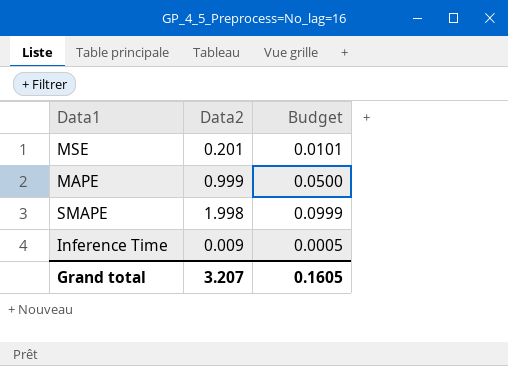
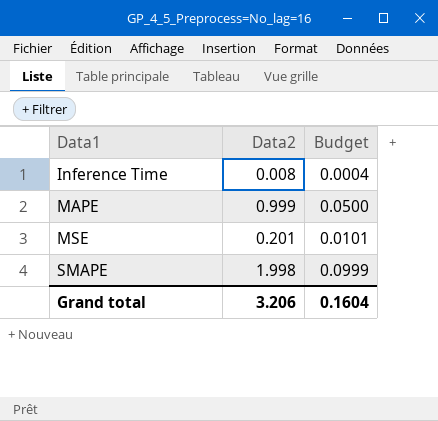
row order: none -> Data1 ascending
Inference Time | Data2: 0.009 -> 0.008
Inference Time | Budget: 0.0005 -> 0.0004
Grand total | Data2: 3.207 -> 3.206
Grand total | Budget: 0.1605 -> 0.1604

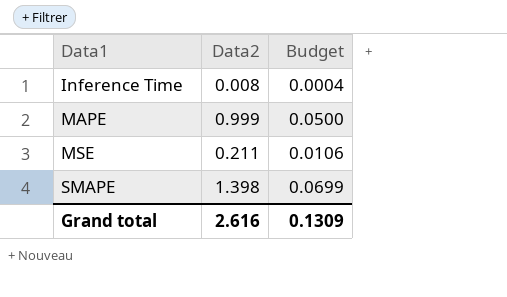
MSE | Data2: 0.201 -> 0.211
MSE | Budget: 0.0101 -> 0.0106
SMAPE | Data2: 1.998 -> 1.398
SMAPE | Budget: 0.0999 -> 0.0699
Grand total | Data2: 3.206 -> 2.616
Grand total | Budget: 0.1604 -> 0.1309

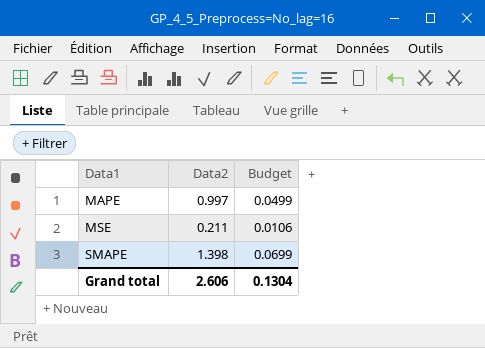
row Inference Time: 0.008 | 0.0004 -> none
MAPE | Data2: 0.999 -> 0.997
MAPE | Budget: 0.0500 -> 0.0499
Grand total | Data2: 2.616 -> 2.606
Grand total | Budget: 0.1309 -> 0.1304

